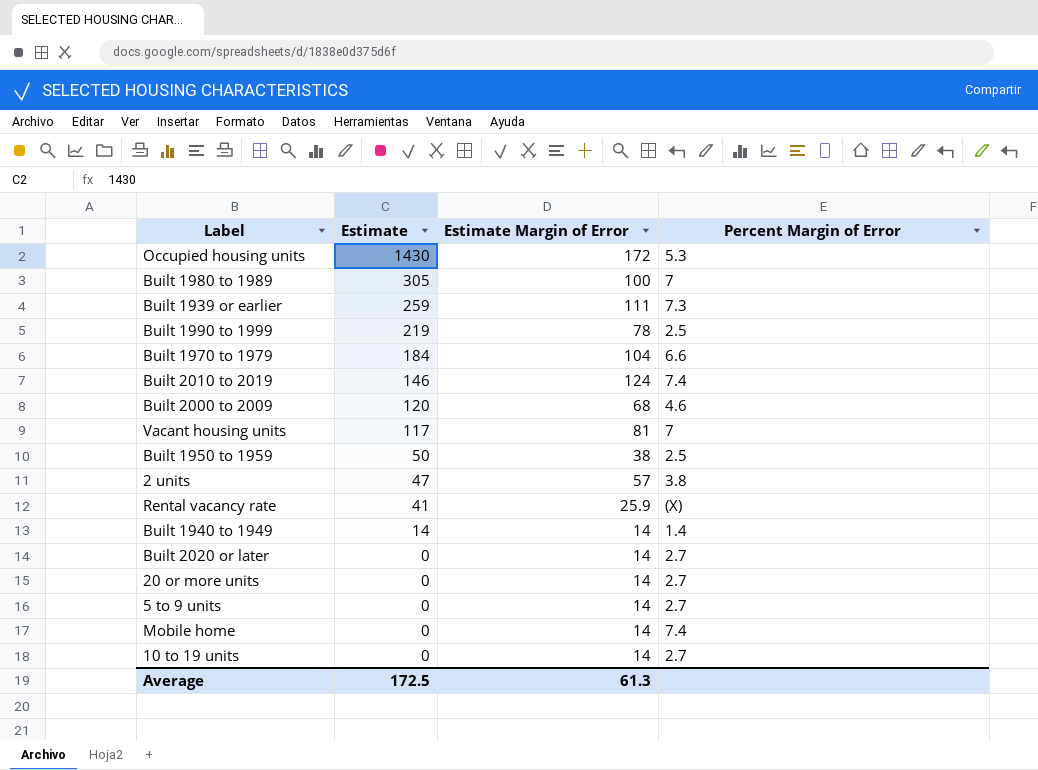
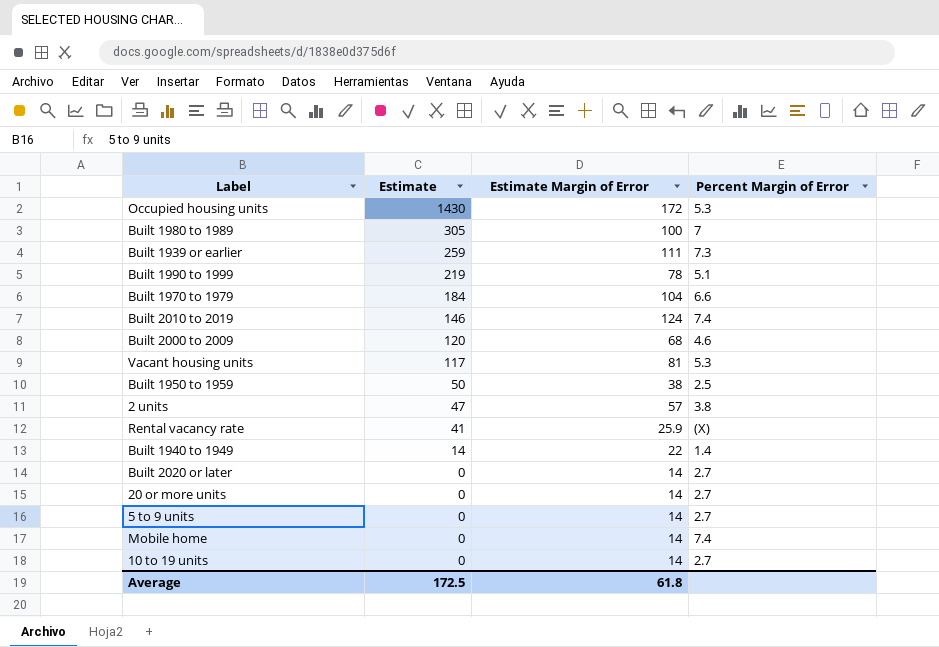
Built 1990 to 1999 | Percent Margin of Error: 2.5 -> 5.1
Vacant housing units | Percent Margin of Error: 7 -> 5.3
Built 1940 to 1949 | Estimate Margin of Error: 14 -> 22
Average | Estimate Margin of Error: 61.3 -> 61.8

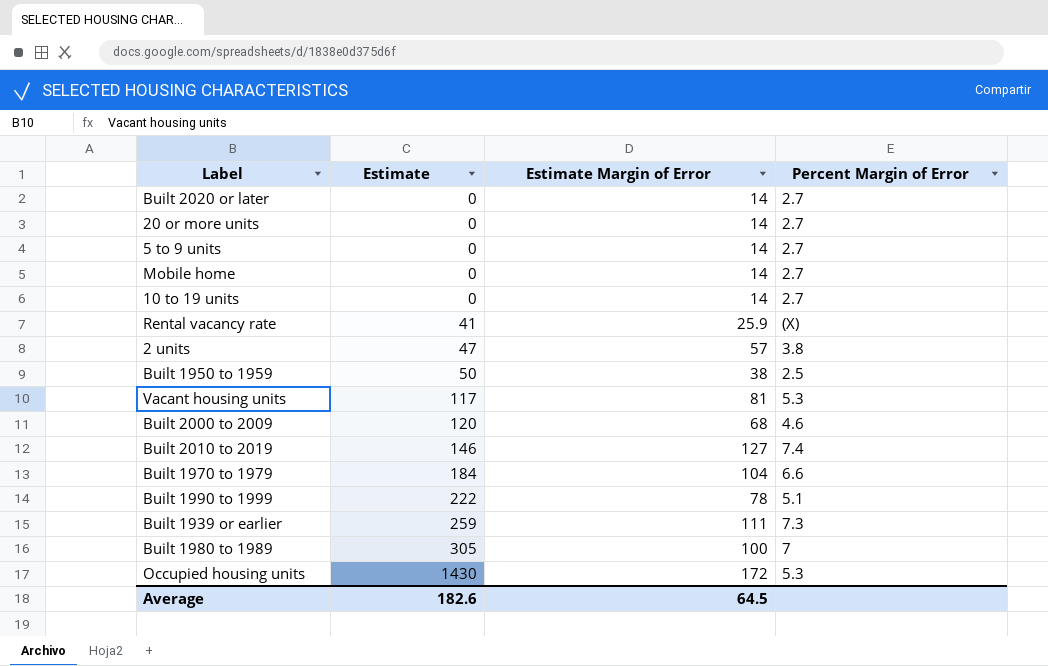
row order: Estimate descending -> Estimate ascending
row Built 1940 to 1949: 14 | 22 | 1.4 -> none
Mobile home | Percent Margin of Error: 7.4 -> 2.7
Built 2010 to 2019 | Estimate Margin of Error: 124 -> 127
Built 1990 to 1999 | Estimate: 219 -> 222
Average | Estimate: 172.5 -> 182.6
Average | Estimate Margin of Error: 61.8 -> 64.5

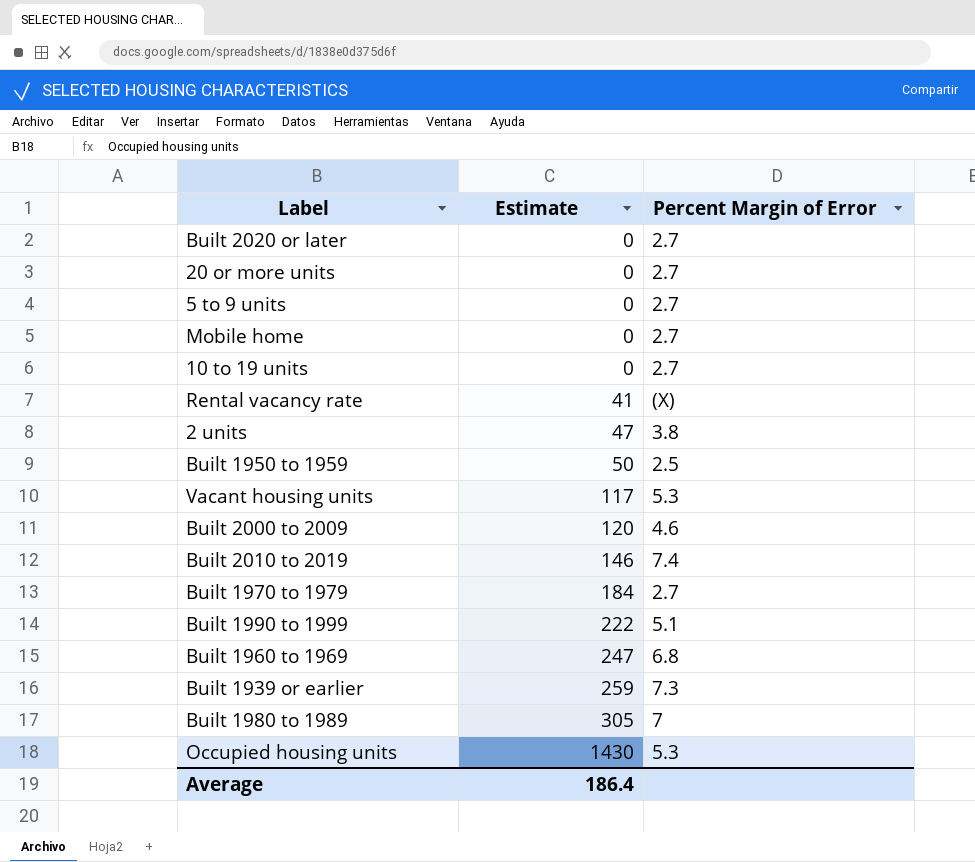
column Estimate Margin of Error | position: 3 -> none
Built 1970 to 1979 | Percent Margin of Error: 6.6 -> 2.7
row Built 1960 to 1969: none -> 247 | 6.8
Average | Estimate: 182.6 -> 186.4

